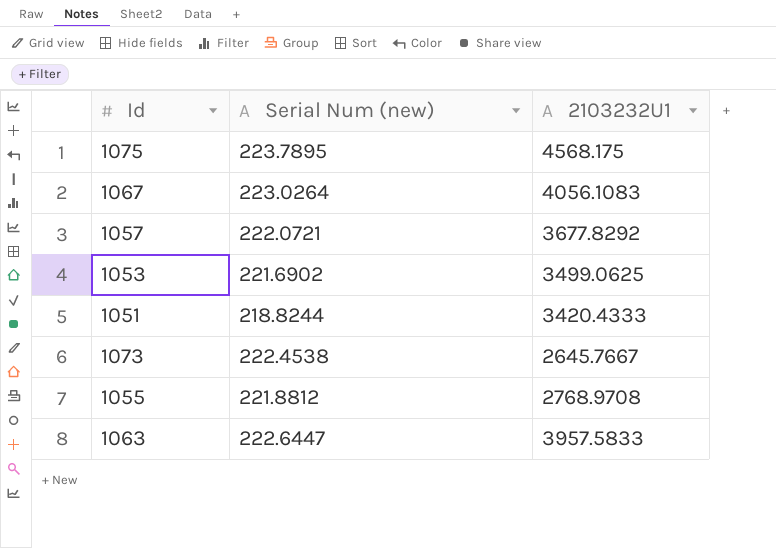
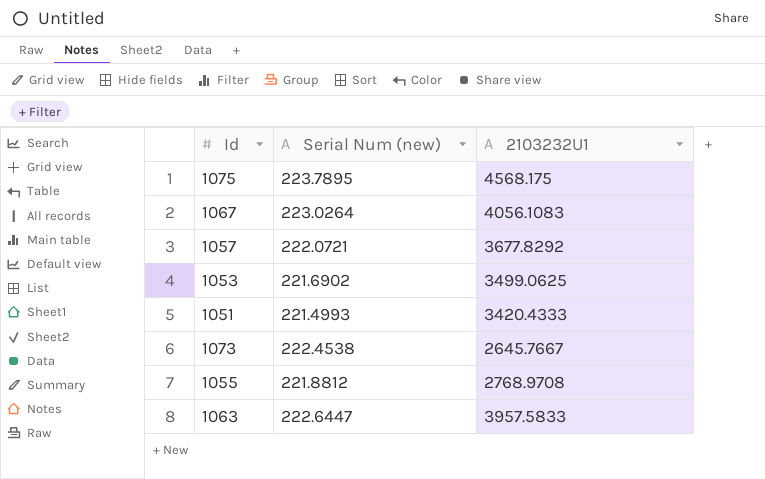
1051 | Serial Num (new): 218.8244 -> 221.4993

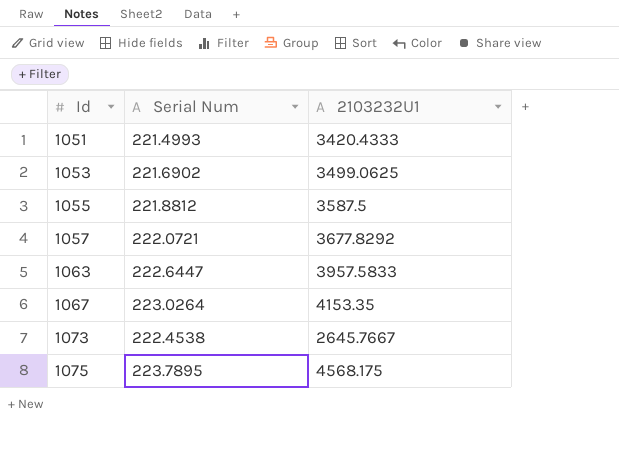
row order: none -> Id ascending
column name: Serial Num (new) -> Serial Num
1055 | 2103232U1: 2768.9708 -> 3587.5
1067 | 2103232U1: 4056.1083 -> 4153.35

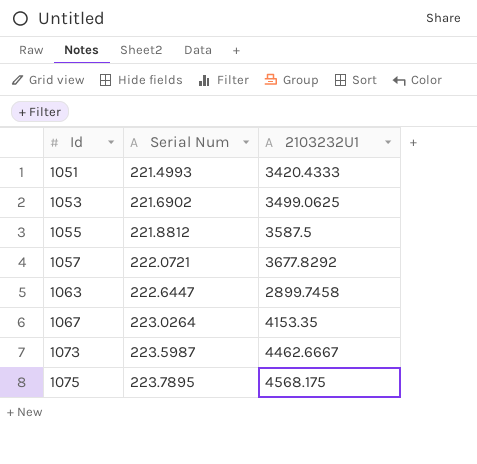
1063 | 2103232U1: 3957.5833 -> 2899.7458
1073 | Serial Num: 222.4538 -> 223.5987
1073 | 2103232U1: 2645.7667 -> 4462.6667

